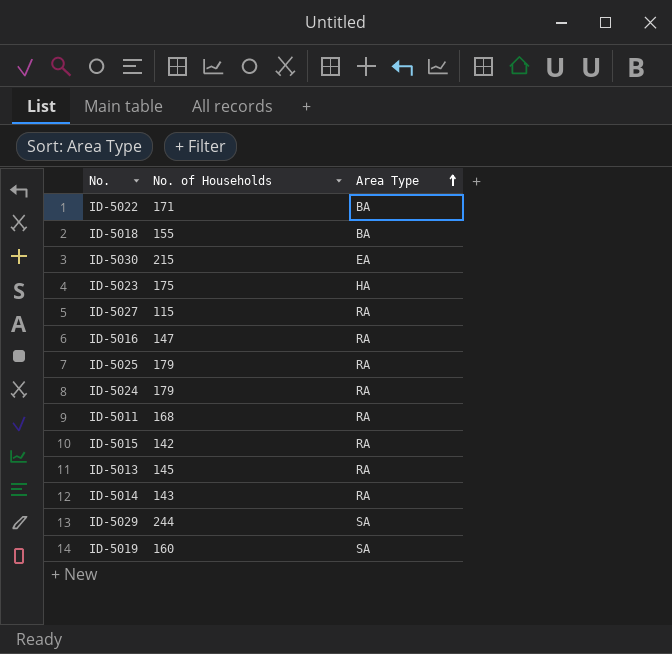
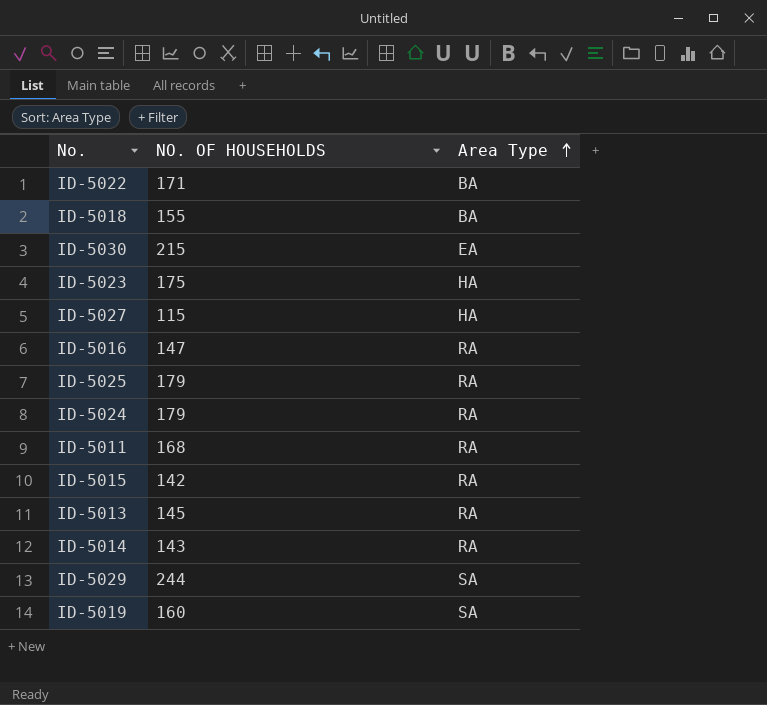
column name: No. of Households -> NO. OF HOUSEHOLDS
ID-5027 | Area Type: RA -> HA

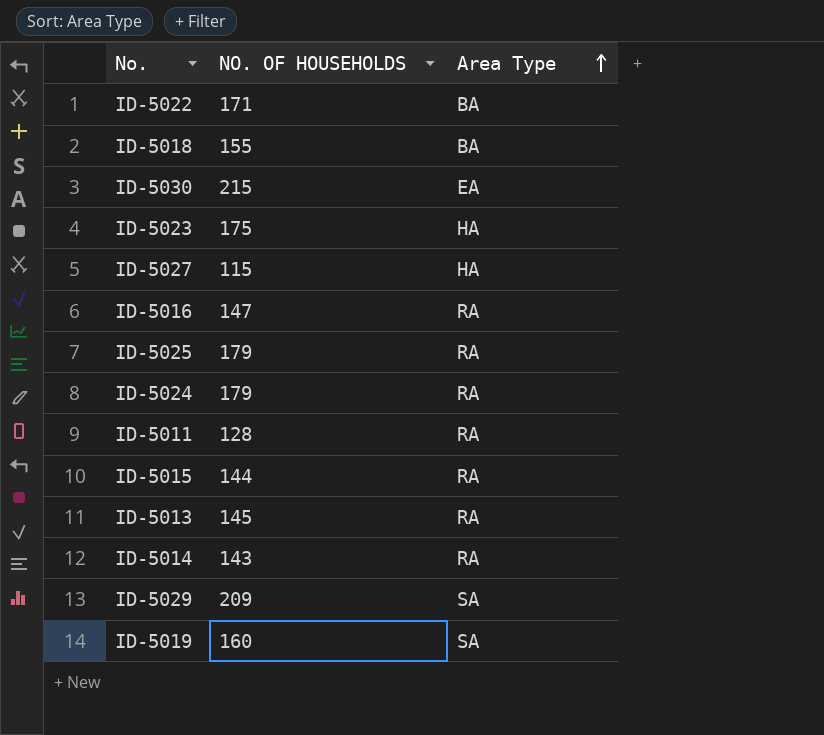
ID-5011 | NO. OF HOUSEHOLDS: 168 -> 128
ID-5015 | NO. OF HOUSEHOLDS: 142 -> 144
ID-5029 | NO. OF HOUSEHOLDS: 244 -> 209

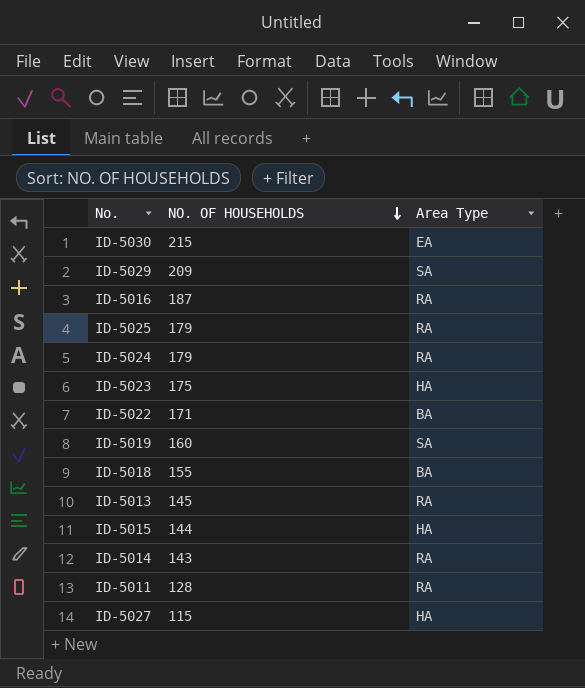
row order: Area Type ascending -> NO. OF HOUSEHOLDS descending
ID-5016 | NO. OF HOUSEHOLDS: 147 -> 187
ID-5015 | Area Type: RA -> HA

